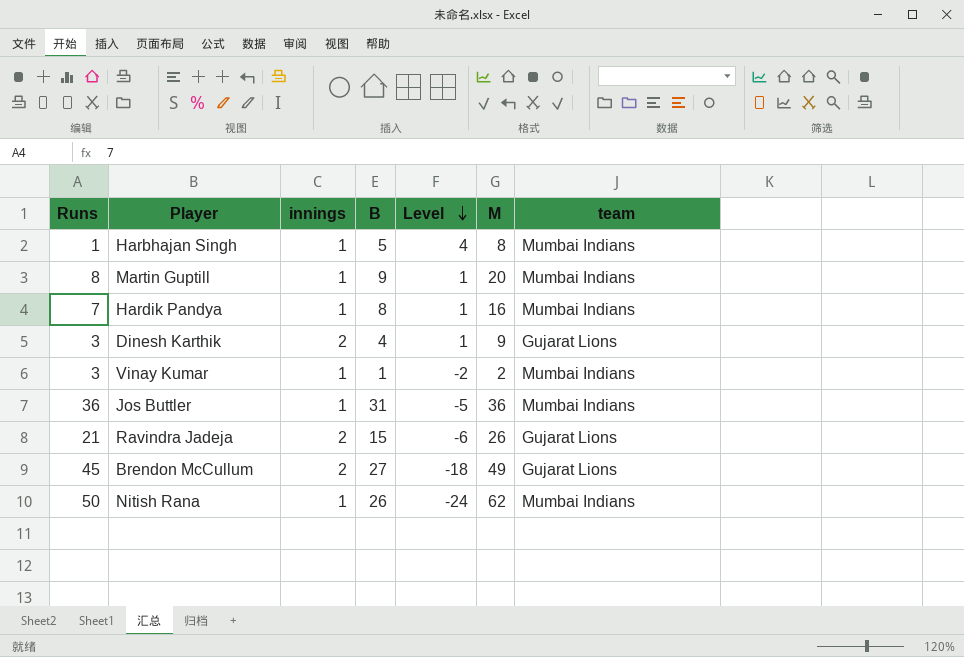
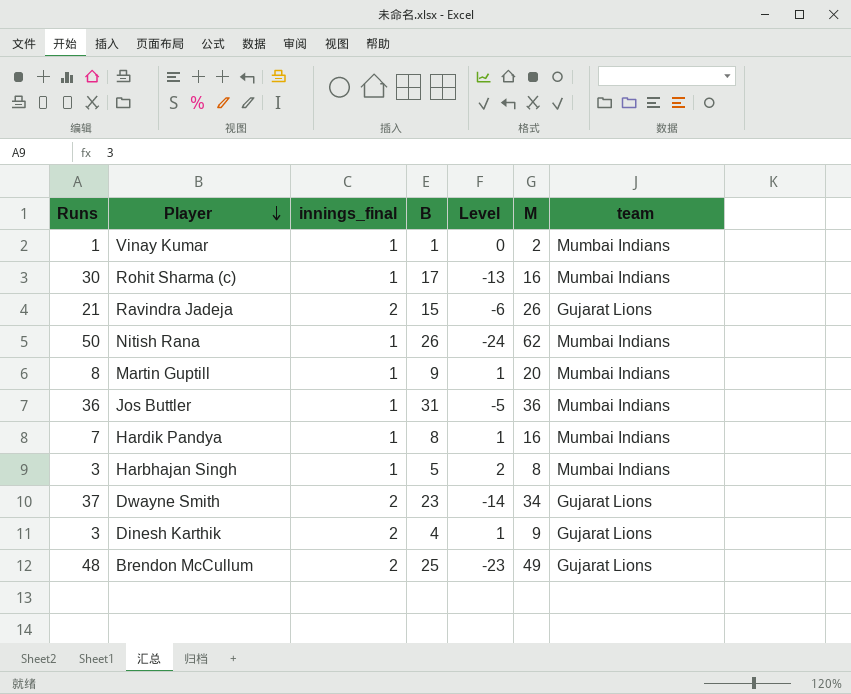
row order: Level descending -> Player descending
column name: innings -> innings_final
Vinay Kumar | Runs: 3 -> 1
Vinay Kumar | Level: -2 -> 0
row Rohit Sharma (c): none -> 30 | 1 | 17 | -13 | 16 | Mumbai Indians
Harbhajan Singh | Runs: 1 -> 3
Harbhajan Singh | Level: 4 -> 2
row Dwayne Smith: none -> 37 | 2 | 23 | -14 | 34 | Gujarat Lions
Brendon McCullum | Runs: 45 -> 48
Brendon McCullum | B: 27 -> 25
Brendon McCullum | Level: -18 -> -23

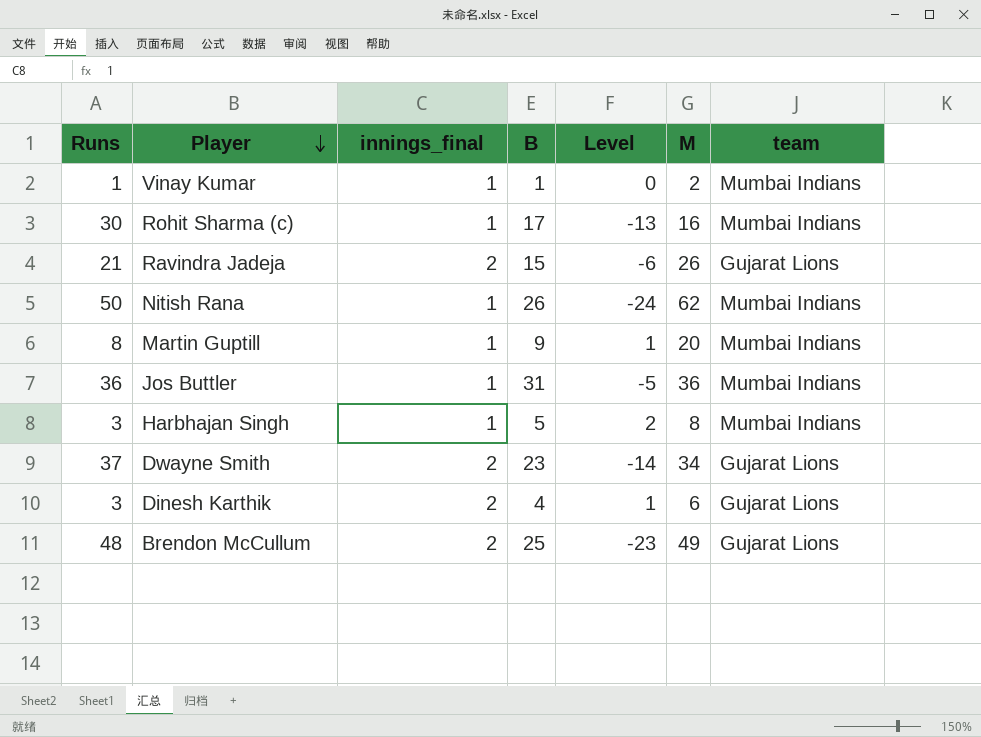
row Hardik Pandya: 7 | 1 | 8 | 1 | 16 | Mumbai Indians -> none
Dinesh Karthik | M: 9 -> 6

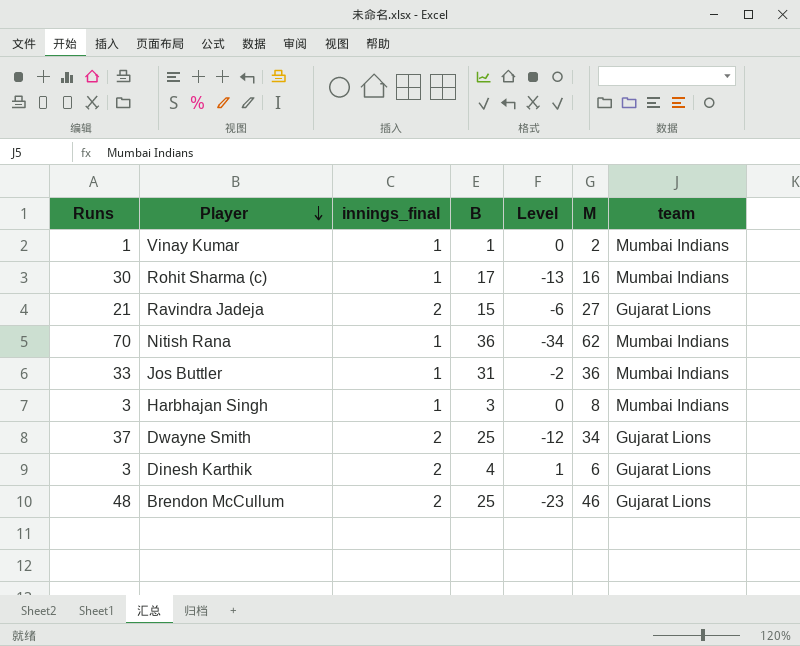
row Martin Guptill: 8 | 1 | 9 | 1 | 20 | Mumbai Indians -> none
Ravindra Jadeja | M: 26 -> 27
Nitish Rana | Runs: 50 -> 70
Nitish Rana | B: 26 -> 36
Nitish Rana | Level: -24 -> -34
Jos Buttler | Runs: 36 -> 33
Jos Buttler | Level: -5 -> -2
Harbhajan Singh | B: 5 -> 3
Harbhajan Singh | Level: 2 -> 0
Dwayne Smith | B: 23 -> 25
Dwayne Smith | Level: -14 -> -12
Brendon McCullum | M: 49 -> 46

